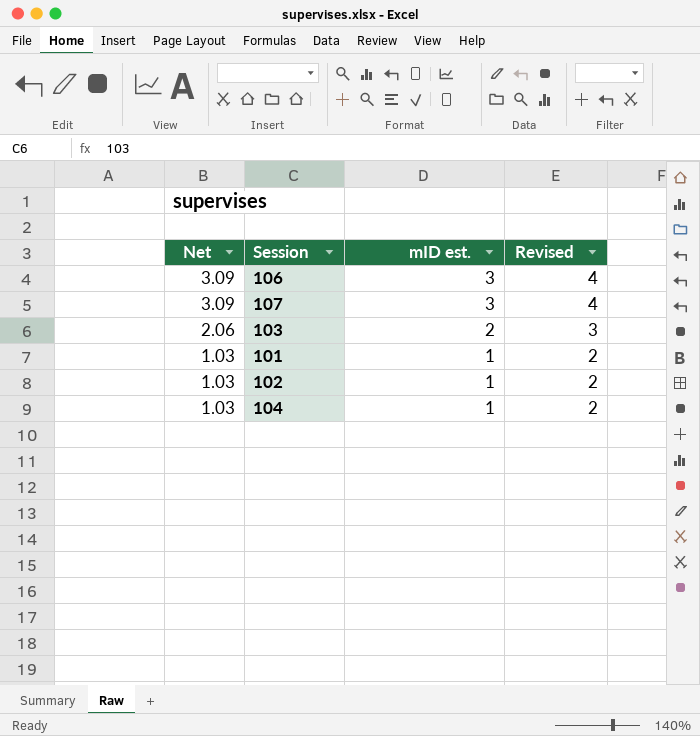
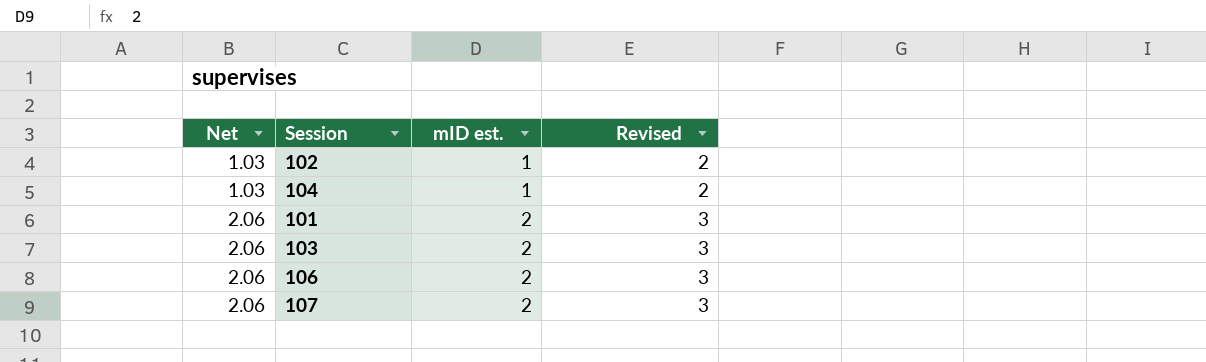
row order: Net descending -> Net ascending
101 | Net: 1.03 -> 2.06
101 | mID est.: 1 -> 2
101 | Revised: 2 -> 3
106 | Net: 3.09 -> 2.06
106 | mID est.: 3 -> 2
106 | Revised: 4 -> 3
107 | Net: 3.09 -> 2.06
107 | mID est.: 3 -> 2
107 | Revised: 4 -> 3

